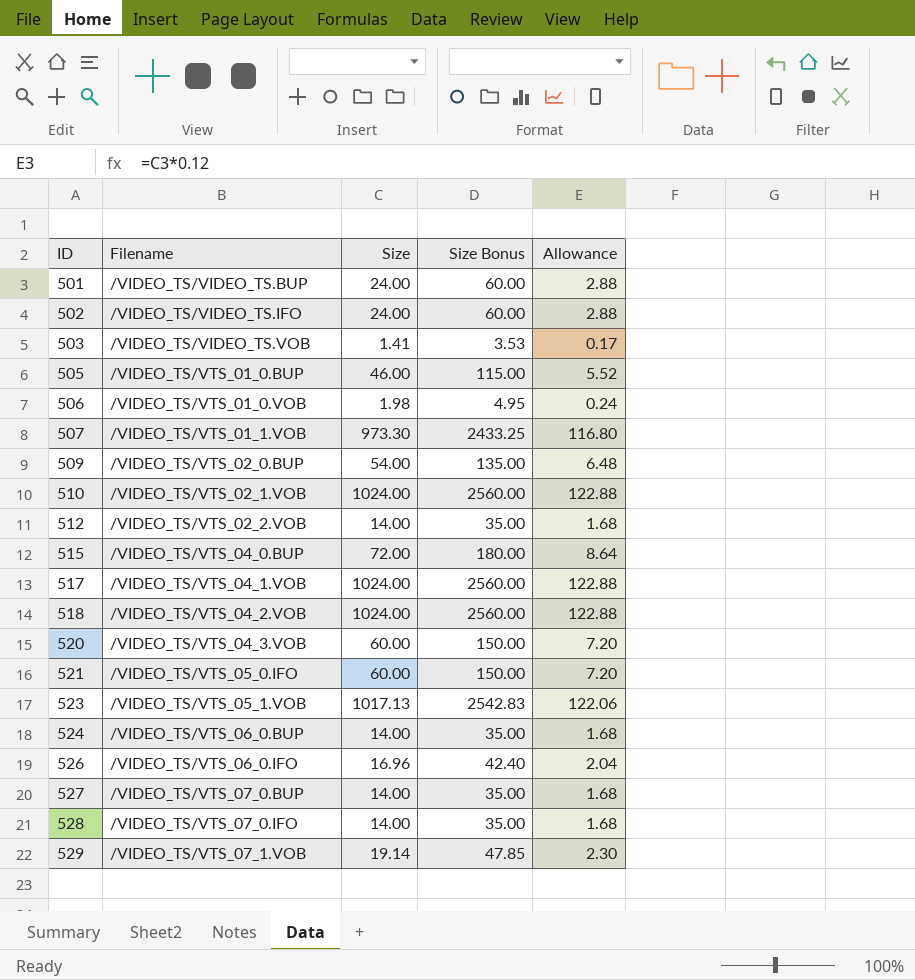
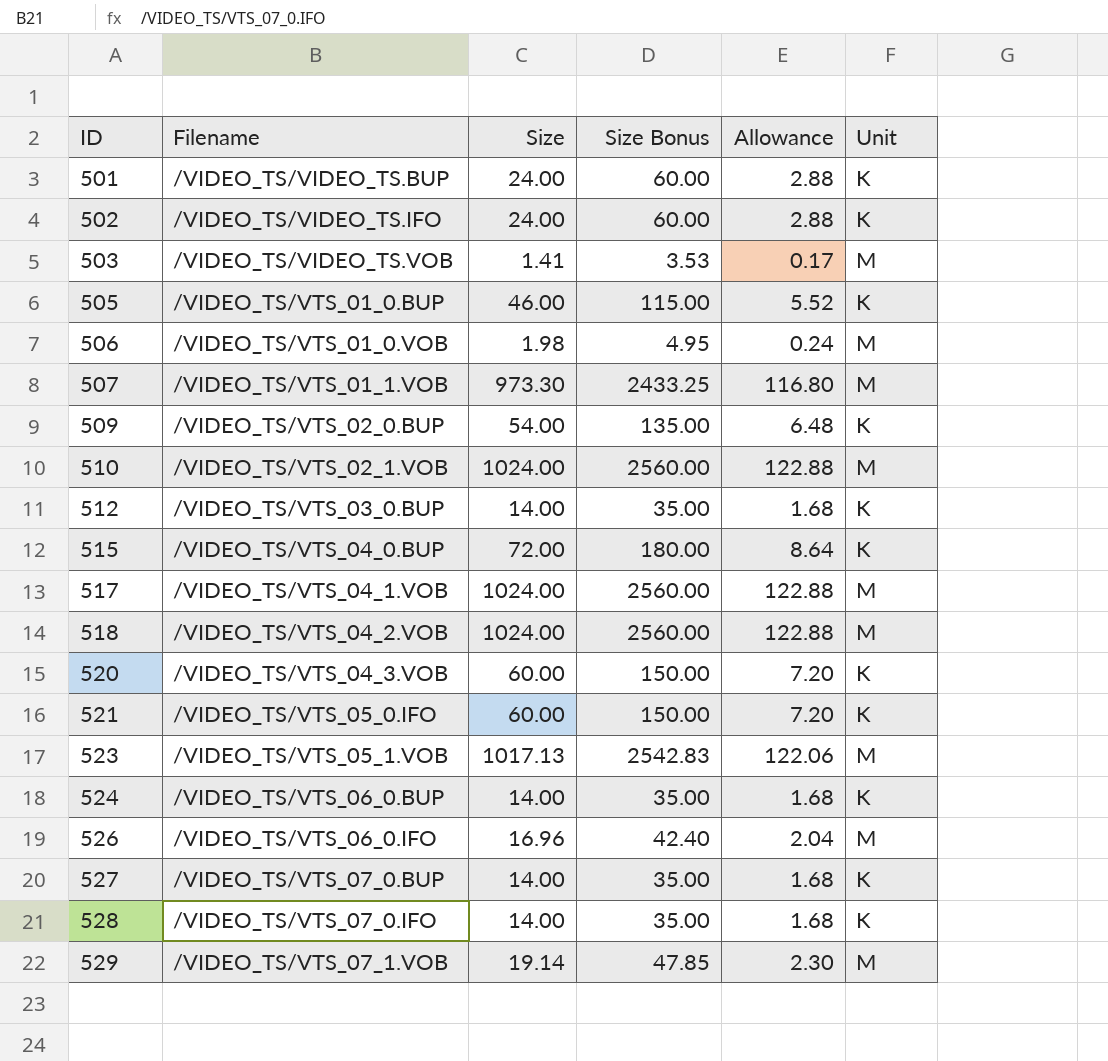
column Unit | position: none -> 6
512 | Filename: /VIDEO_TS/VTS_02_2.VOB -> /VIDEO_TS/VTS_03_0.BUP

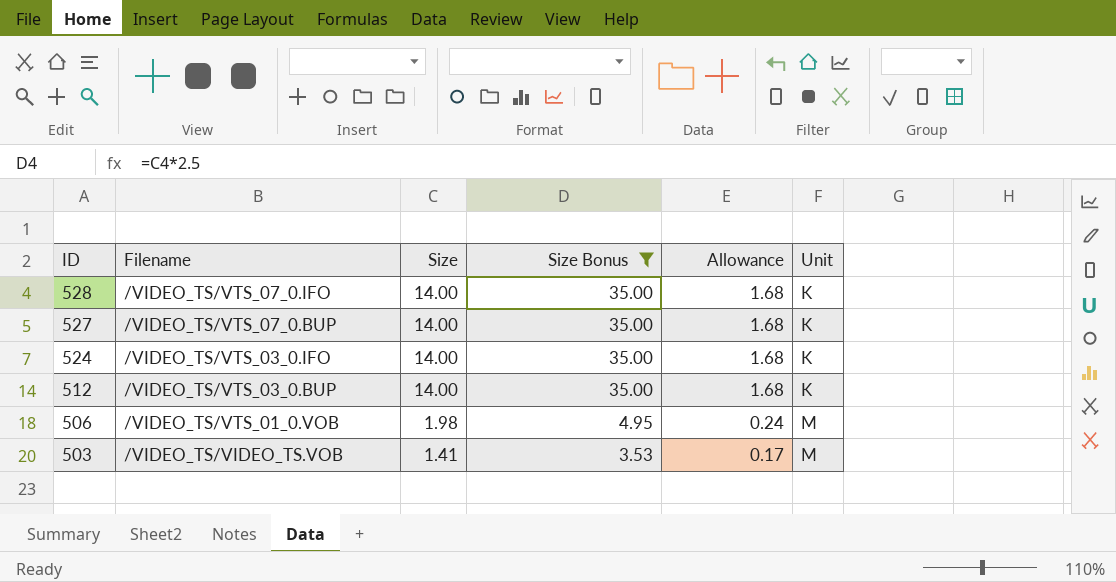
filter: none -> Size Bonus <= 35.00
row order: ID ascending -> ID descending
524 | Filename: /VIDEO_TS/VTS_06_0.BUP -> /VIDEO_TS/VTS_03_0.IFO

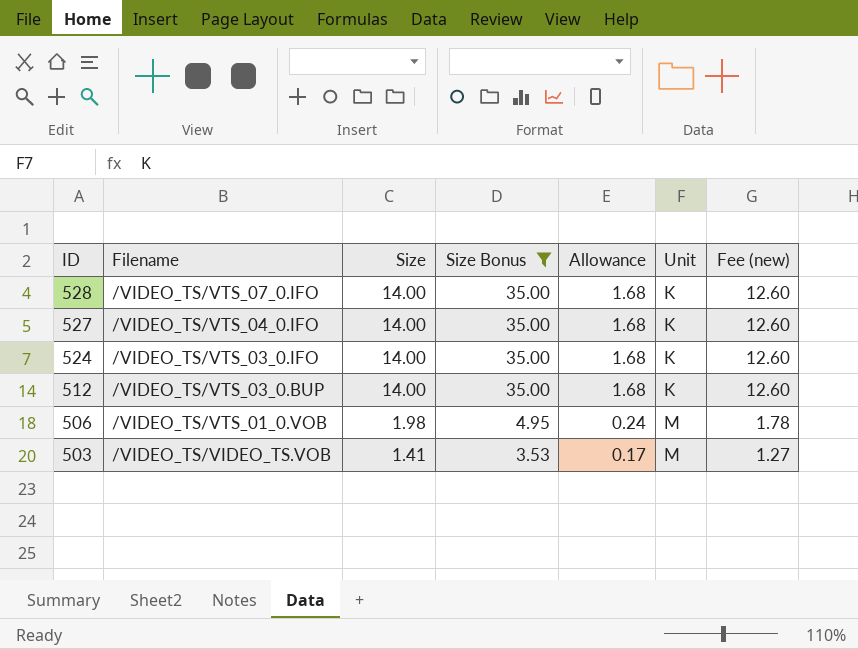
column Fee (new) | formula: none -> [Size] * 0.9
527 | Filename: /VIDEO_TS/VTS_07_0.BUP -> /VIDEO_TS/VTS_04_0.IFO

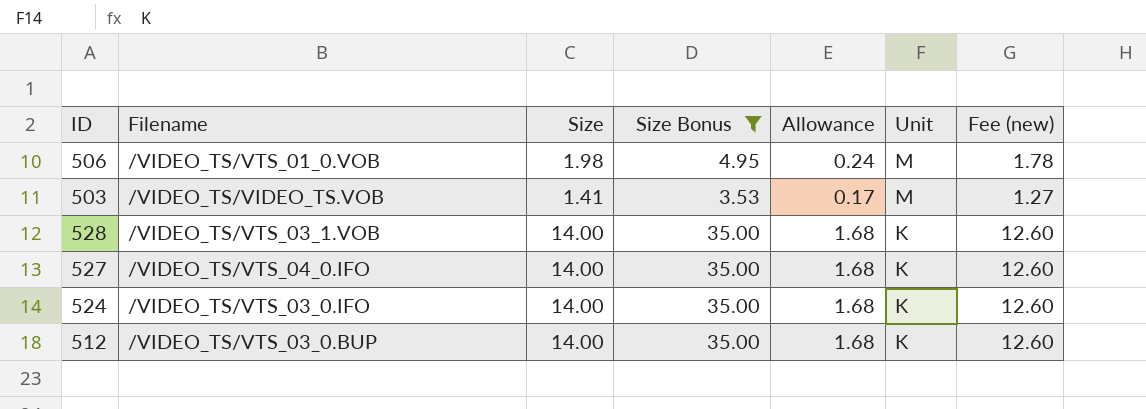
row order: ID descending -> Unit descending
528 | Filename: /VIDEO_TS/VTS_07_0.IFO -> /VIDEO_TS/VTS_03_1.VOB

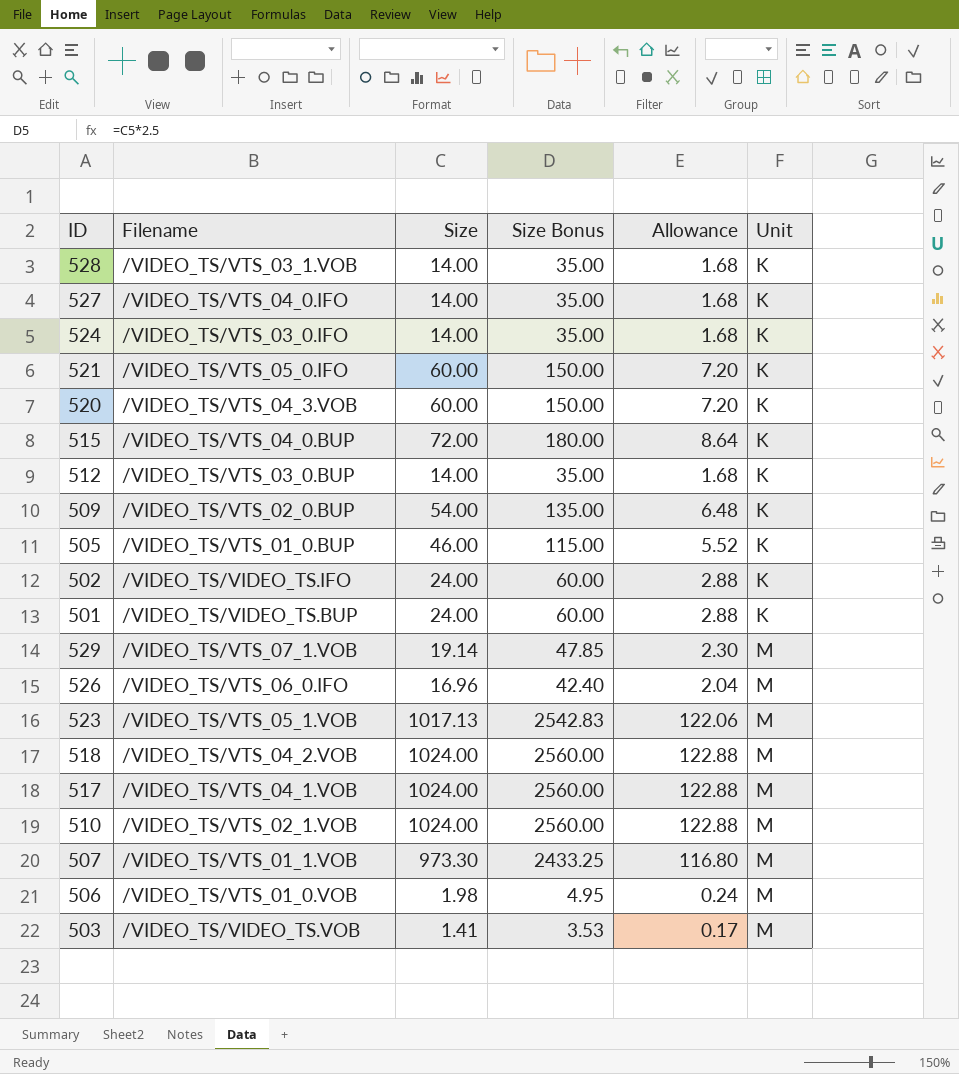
filter: Size Bonus <= 35.00 -> none
row order: Unit descending -> Unit ascending
column Fee (new) | formula: [Size] * 0.9 -> none

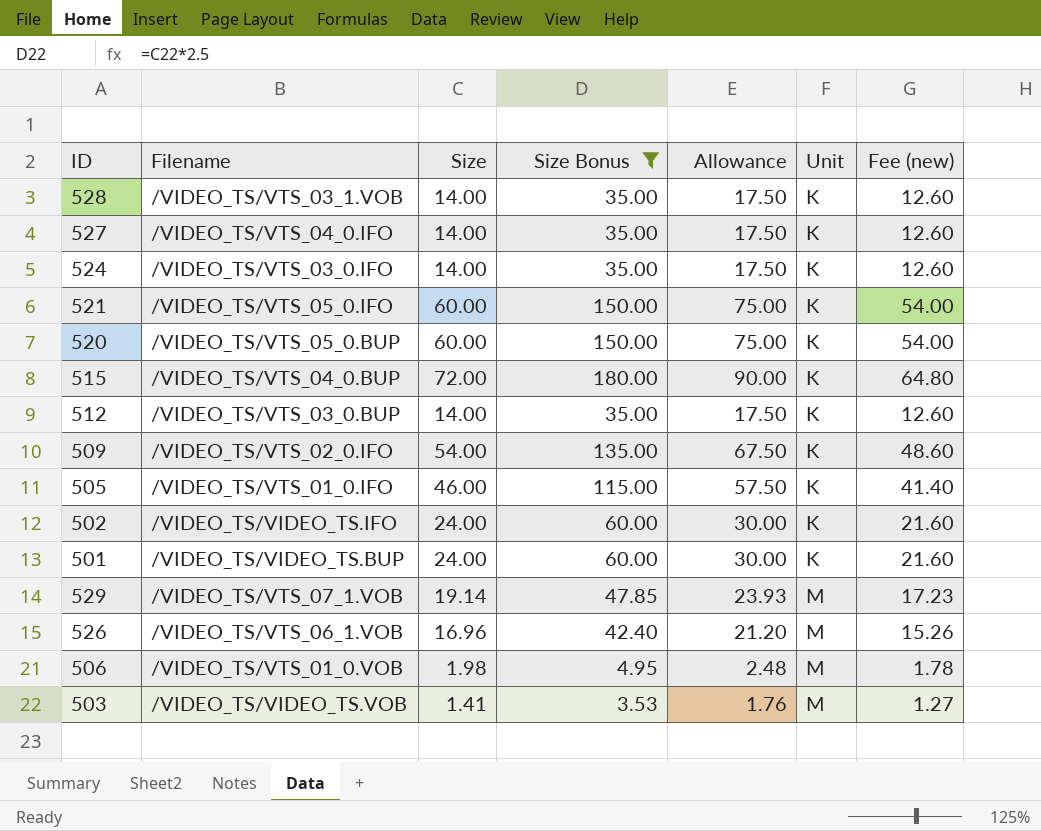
filter: none -> Size Bonus <= 180.00
column Allowance | formula: [Size] * 0.12 -> [Size] * 1.25
column Fee (new) | formula: none -> [Size] * 0.9
520 | Filename: /VIDEO_TS/VTS_04_3.VOB -> /VIDEO_TS/VTS_05_0.BUP
509 | Filename: /VIDEO_TS/VTS_02_0.BUP -> /VIDEO_TS/VTS_02_0.IFO
505 | Filename: /VIDEO_TS/VTS_01_0.BUP -> /VIDEO_TS/VTS_01_0.IFO
526 | Filename: /VIDEO_TS/VTS_06_0.IFO -> /VIDEO_TS/VTS_06_1.VOB

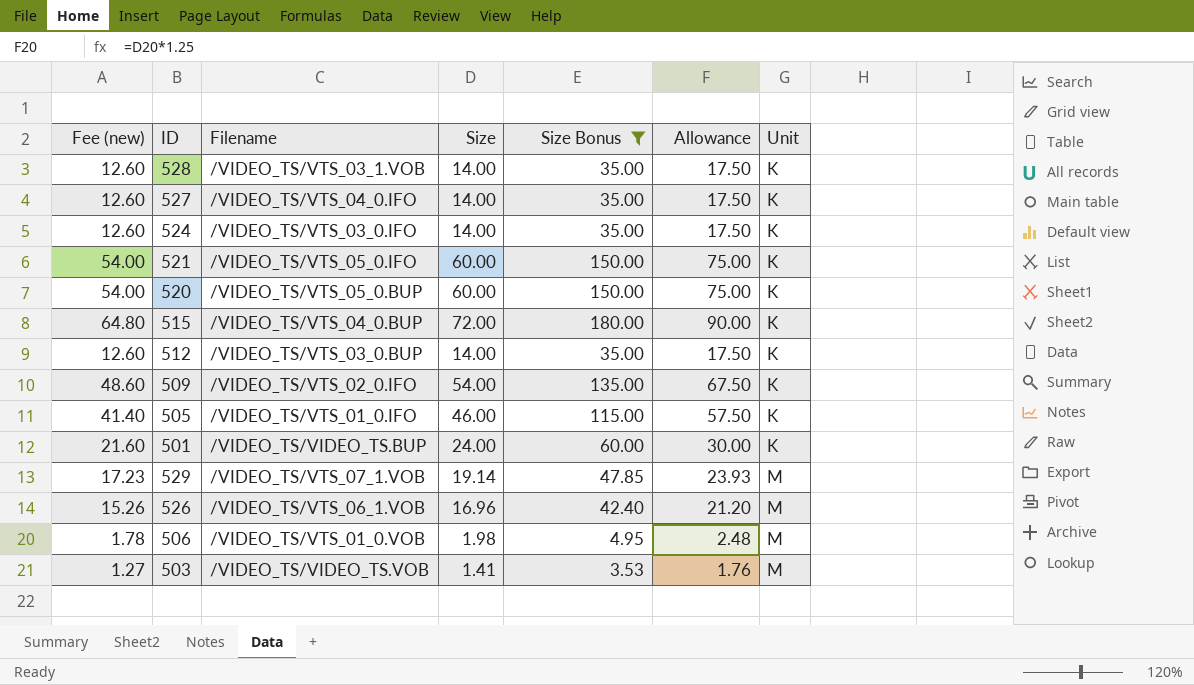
column Fee (new) | position: 7 -> 1
row 502: /VIDEO_TS/VIDEO_TS.IFO | 24.00 | 60.00 | 30.00 | K | 21.60 -> none

